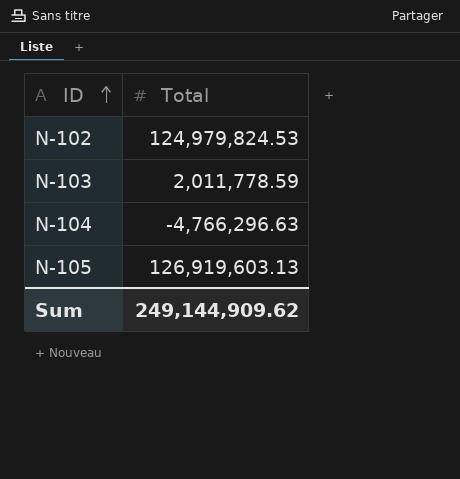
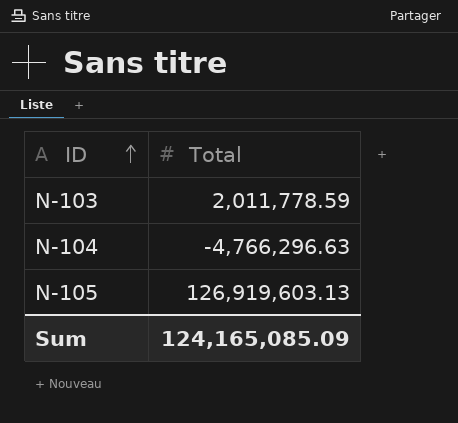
row N-102: 124,979,824.53 -> none
Sum | Total: 249,144,909.62 -> 124,165,085.09

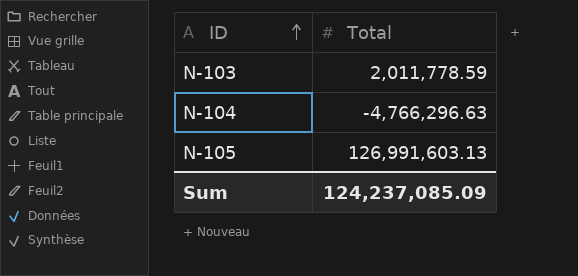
N-105 | Total: 126,919,603.13 -> 126,991,603.13
Sum | Total: 124,165,085.09 -> 124,237,085.09

